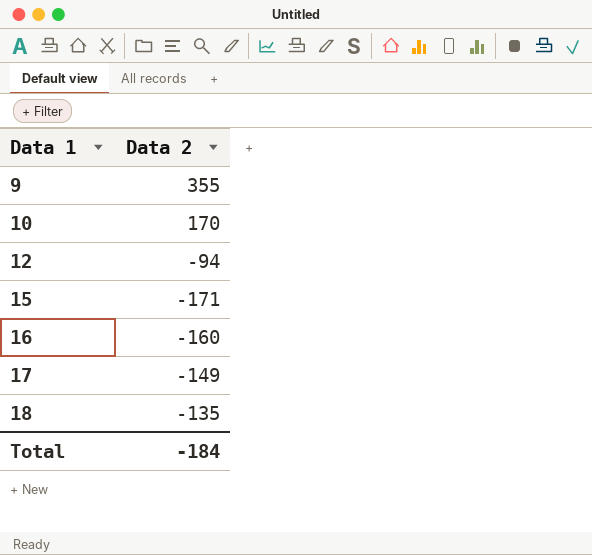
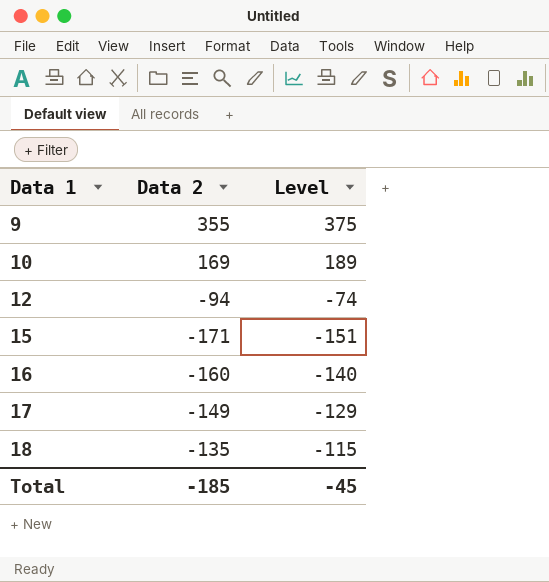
column Level | formula: none -> [Data 2] + 20
10 | Data 2: 170 -> 169
Total | Data 2: -184 -> -185

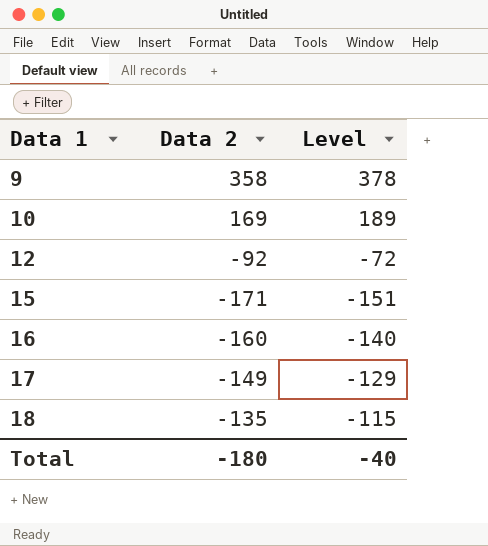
9 | Data 2: 355 -> 358
9 | Level: 375 -> 378
12 | Data 2: -94 -> -92
12 | Level: -74 -> -72
Total | Data 2: -185 -> -180
Total | Level: -45 -> -40

